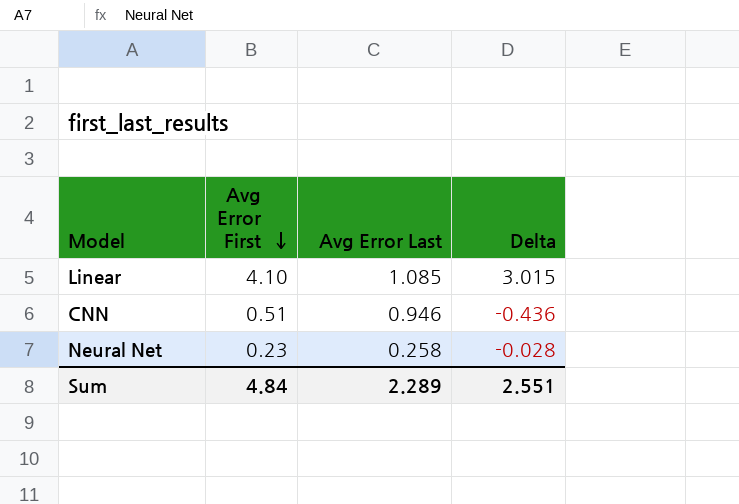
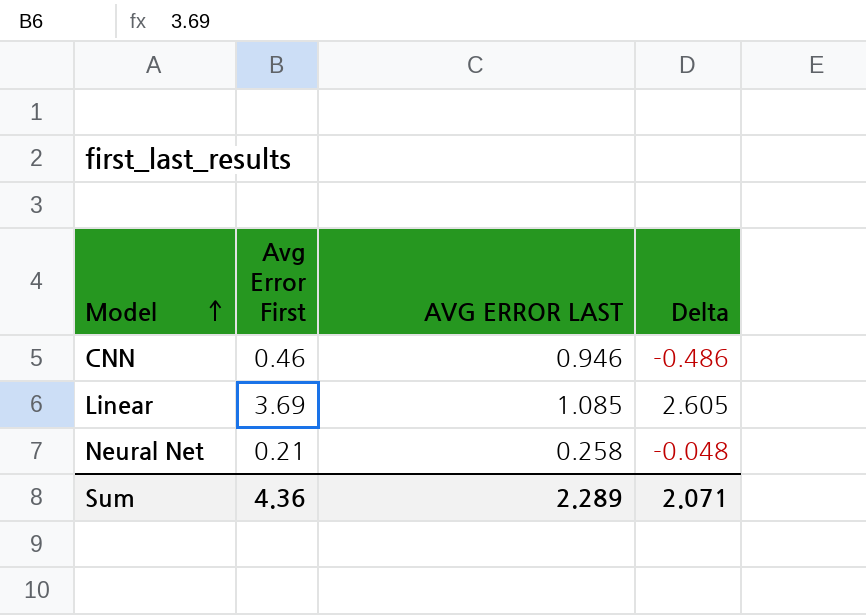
row order: Avg Error First descending -> Model ascending
column name: Avg Error Last -> AVG ERROR LAST
CNN | Avg Error First: 0.51 -> 0.46
CNN | Delta: -0.436 -> -0.486
Linear | Avg Error First: 4.10 -> 3.69
Linear | Delta: 3.015 -> 2.605
Neural Net | Avg Error First: 0.23 -> 0.21
Neural Net | Delta: -0.028 -> -0.048
Sum | Avg Error First: 4.84 -> 4.36
Sum | Delta: 2.551 -> 2.071

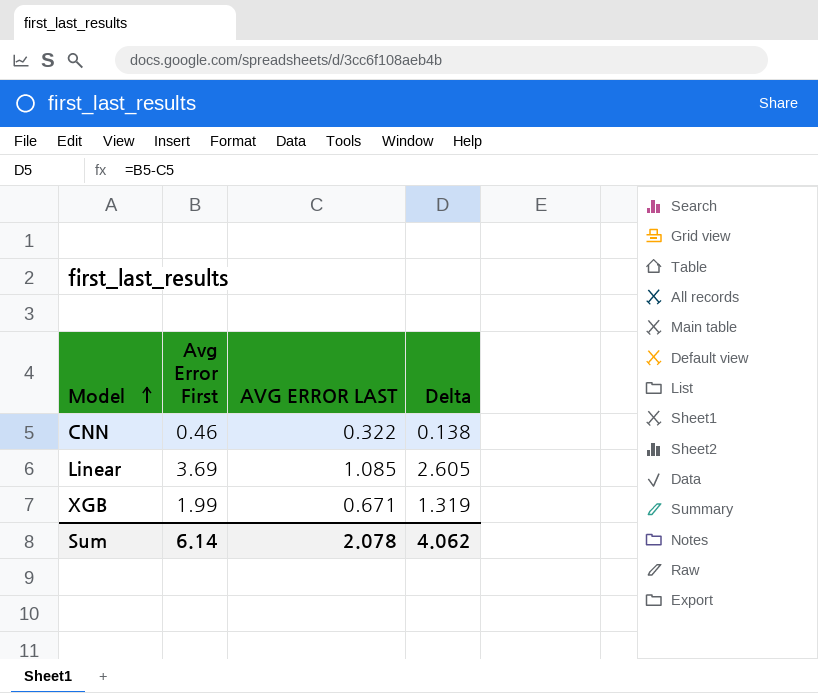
row Neural Net: 0.21 | 0.258 | -0.048 -> none
CNN | AVG ERROR LAST: 0.946 -> 0.322
CNN | Delta: -0.486 -> 0.138
row XGB: none -> 1.99 | 0.671 | 1.319
Sum | Avg Error First: 4.36 -> 6.14
Sum | AVG ERROR LAST: 2.289 -> 2.078
Sum | Delta: 2.071 -> 4.062

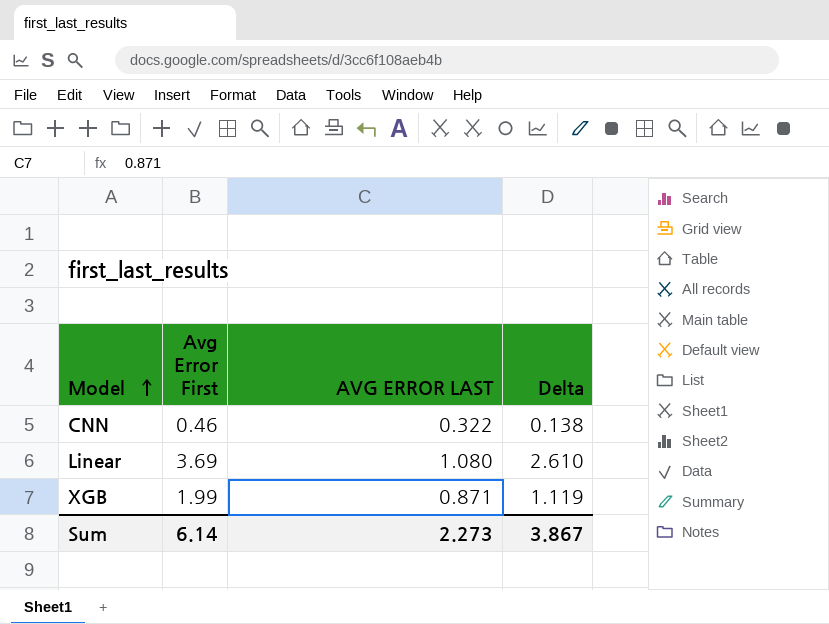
Linear | AVG ERROR LAST: 1.085 -> 1.080
Linear | Delta: 2.605 -> 2.610
XGB | AVG ERROR LAST: 0.671 -> 0.871
XGB | Delta: 1.319 -> 1.119
Sum | AVG ERROR LAST: 2.078 -> 2.273
Sum | Delta: 4.062 -> 3.867

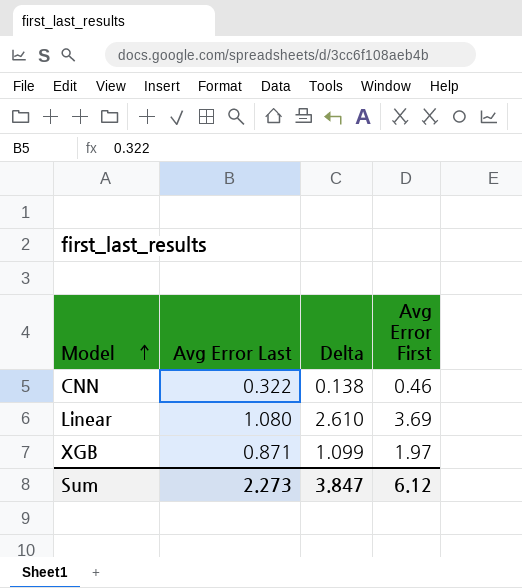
column name: AVG ERROR LAST -> Avg Error Last
column Avg Error First | position: 2 -> 4
XGB | Delta: 1.119 -> 1.099
XGB | Avg Error First: 1.99 -> 1.97
Sum | Delta: 3.867 -> 3.847
Sum | Avg Error First: 6.14 -> 6.12

